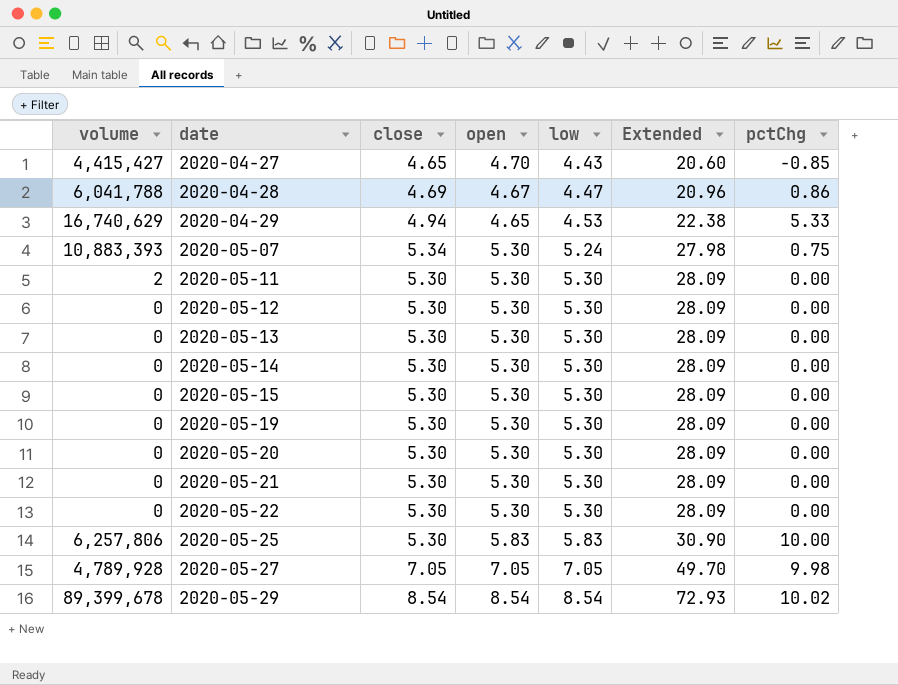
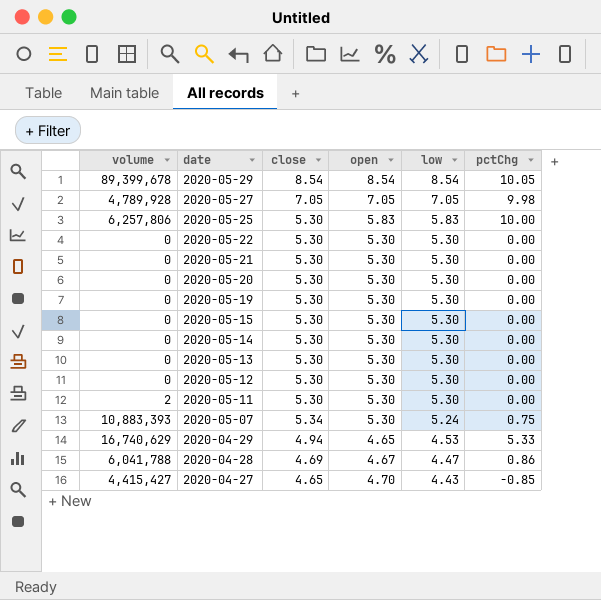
row order: date ascending -> date descending
column Extended | formula: [close] * [low] -> none
2020-05-29 | pctChg: 10.02 -> 10.05

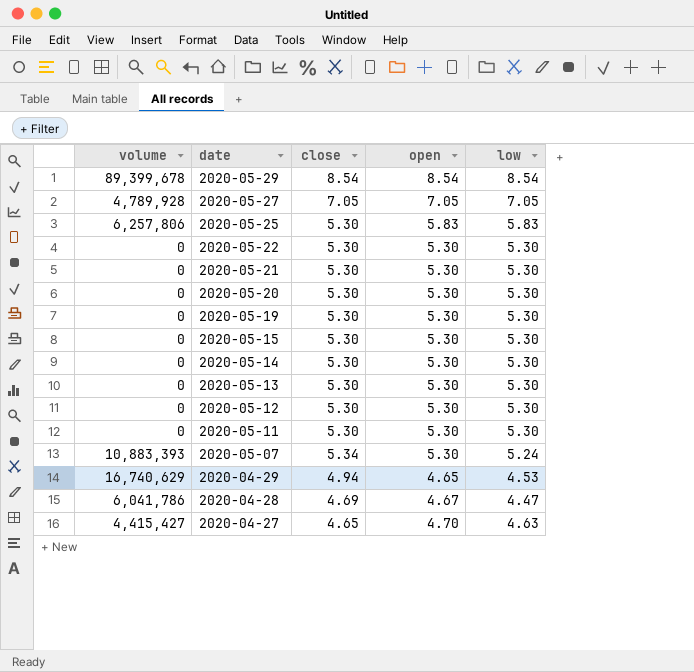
column pctChg | position: 6 -> none
2020-05-11 | volume: 2 -> 0
2020-04-28 | volume: 6,041,788 -> 6,041,786
2020-04-27 | low: 4.43 -> 4.63

